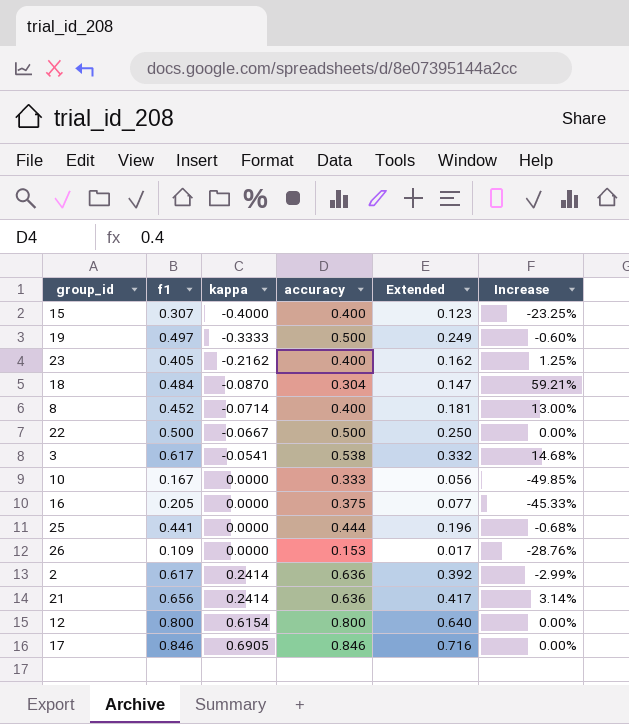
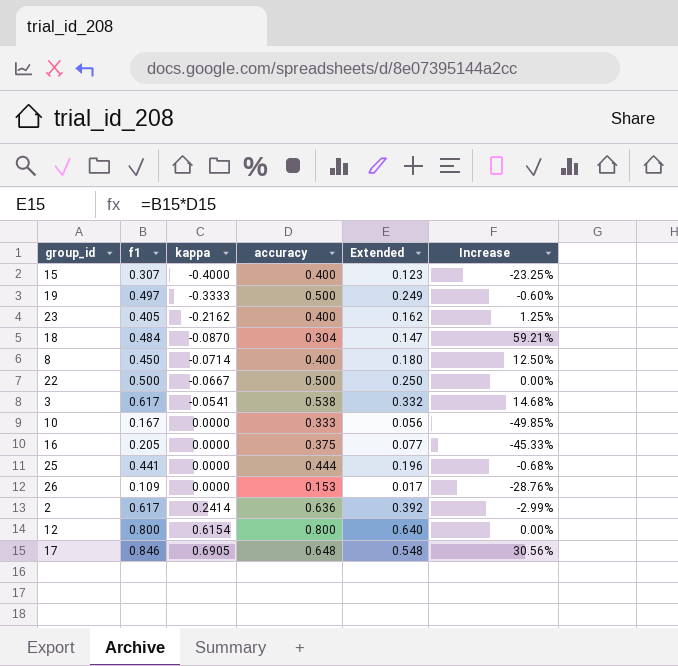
row 21: 0.656 | 0.2414 | 0.636 | 0.417 | 3.14% -> none
8 | f1: 0.452 -> 0.450
8 | Extended: 0.181 -> 0.180
8 | Increase: 13.00% -> 12.50%
17 | accuracy: 0.846 -> 0.648
17 | Extended: 0.716 -> 0.548
17 | Increase: 0.00% -> 30.56%

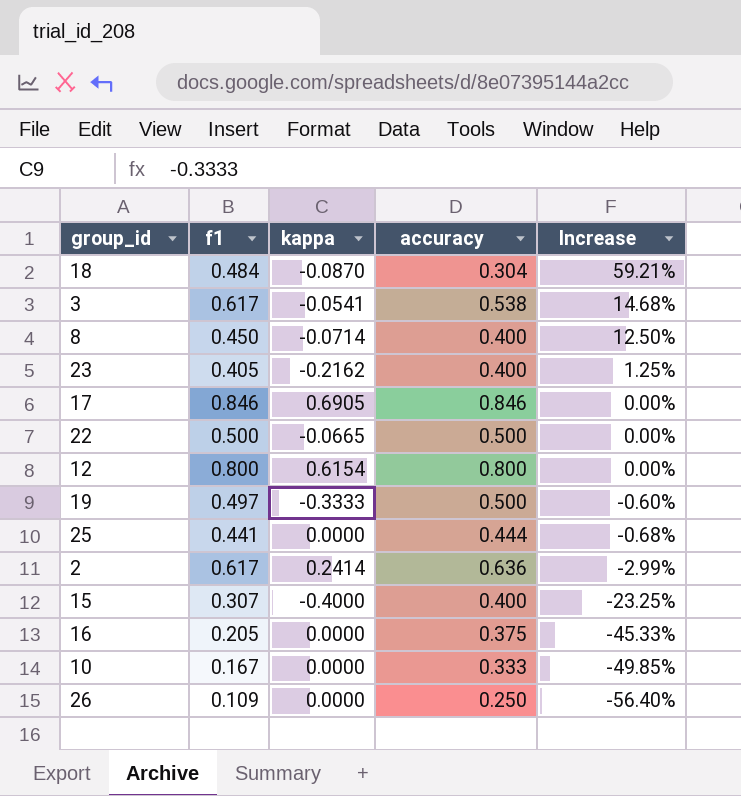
row order: kappa ascending -> Increase descending
column Extended | formula: [f1] * [accuracy] -> none
17 | accuracy: 0.648 -> 0.846
17 | Increase: 30.56% -> 0.00%
22 | kappa: -0.0667 -> -0.0665
26 | accuracy: 0.153 -> 0.250
26 | Increase: -28.76% -> -56.40%

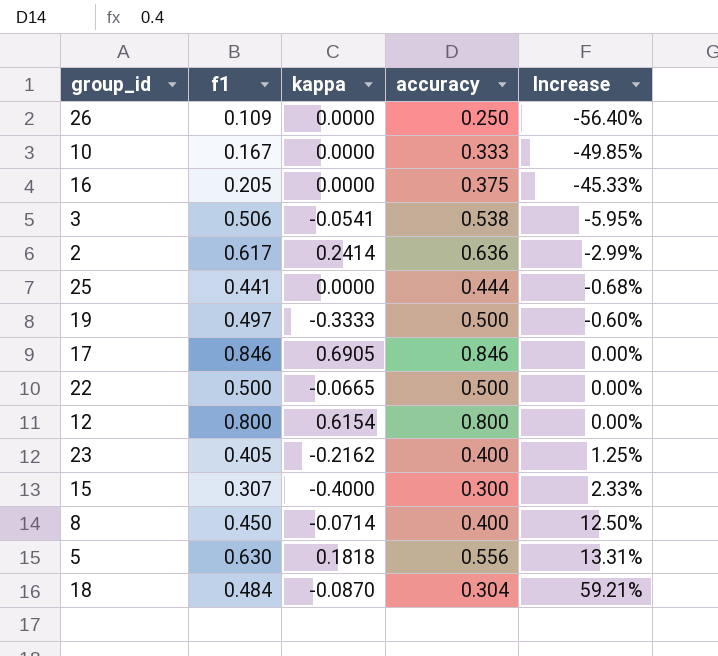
row order: Increase descending -> Increase ascending
3 | f1: 0.617 -> 0.506
3 | Increase: 14.68% -> -5.95%
15 | accuracy: 0.400 -> 0.300
15 | Increase: -23.25% -> 2.33%
row 5: none -> 0.630 | 0.1818 | 0.556 | 13.31%

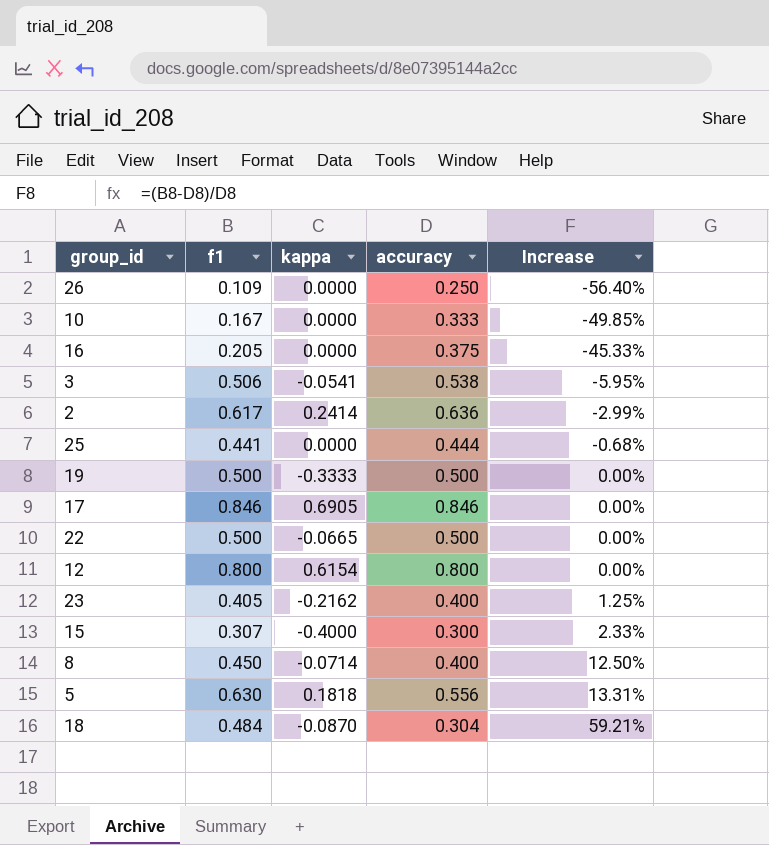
19 | f1: 0.497 -> 0.500
19 | Increase: -0.60% -> 0.00%

